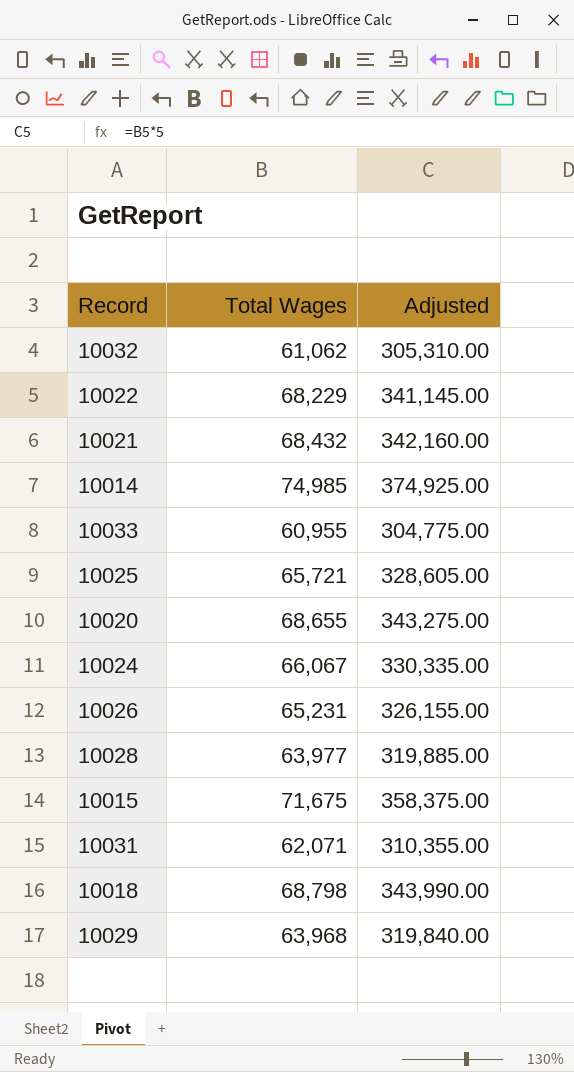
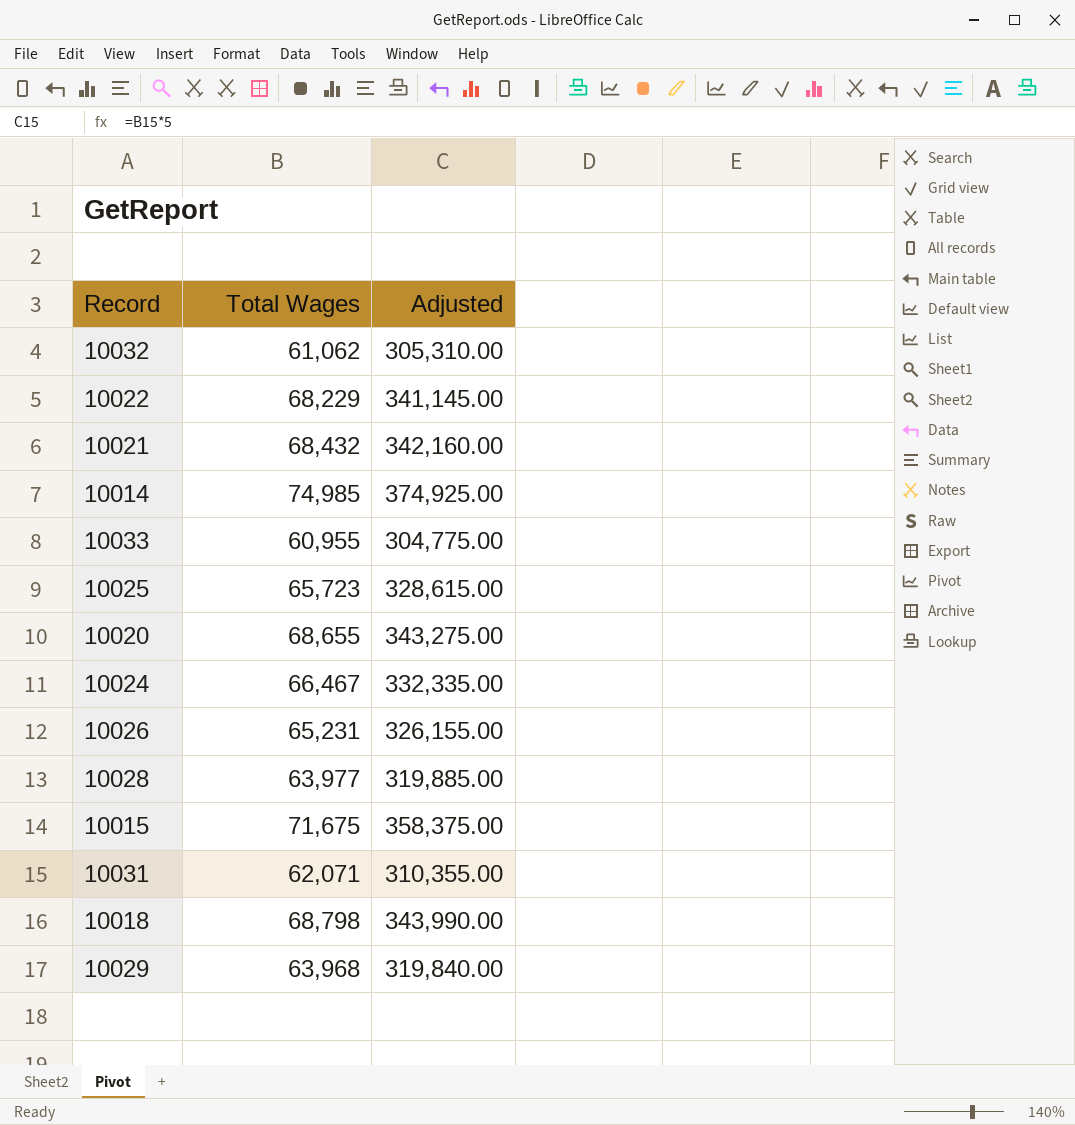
10025 | Total Wages: 65,721 -> 65,723
10025 | Adjusted: 328,605.00 -> 328,615.00
10024 | Total Wages: 66,067 -> 66,467
10024 | Adjusted: 330,335.00 -> 332,335.00

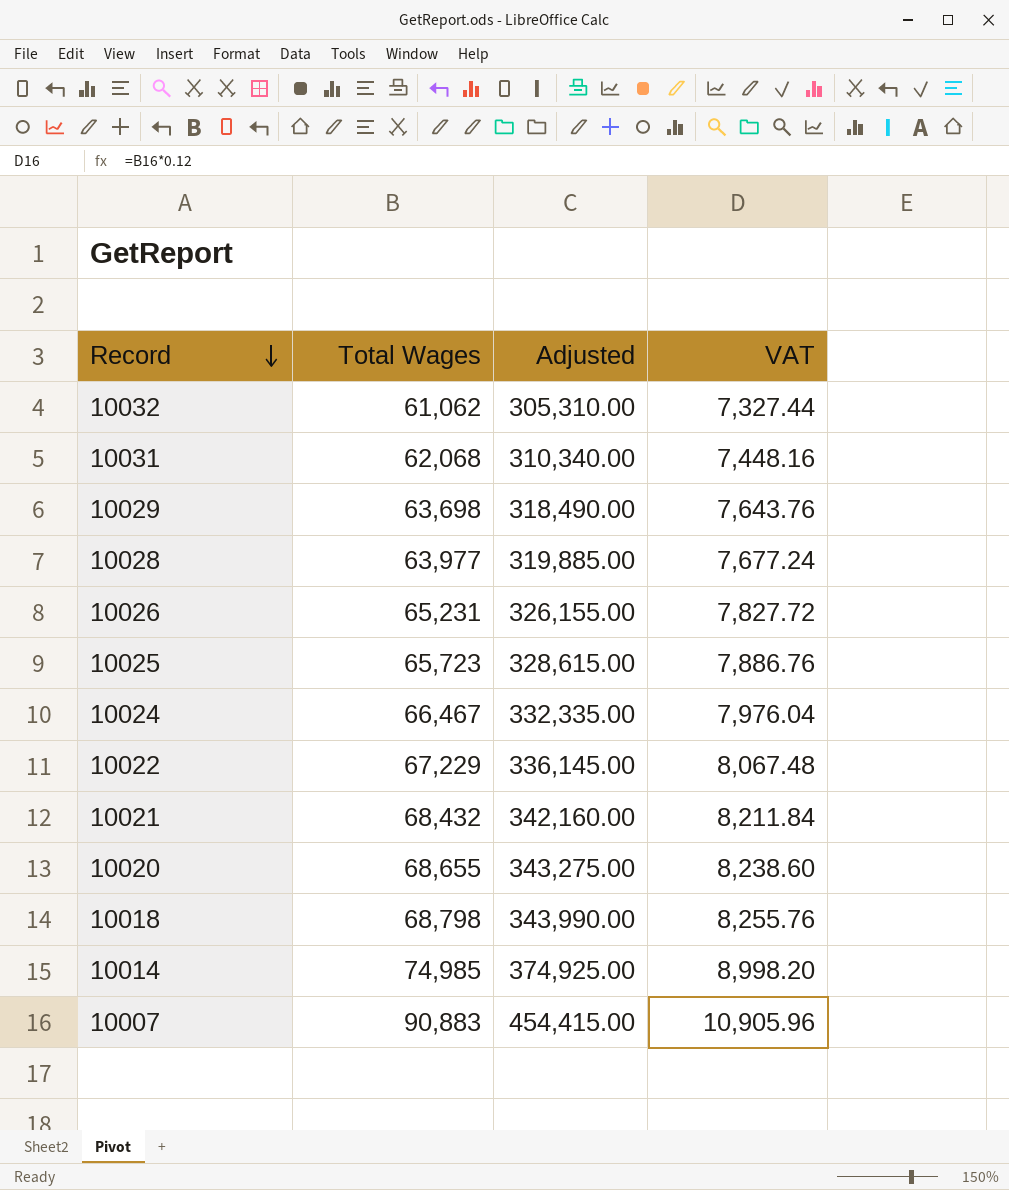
row order: none -> Record descending
column VAT | formula: none -> [Total Wages] * 0.12
row 10033: 60,955 | 304,775.00 -> none
row 10015: 71,675 | 358,375.00 -> none
10031 | Total Wages: 62,071 -> 62,068
10031 | Adjusted: 310,355.00 -> 310,340.00
10029 | Total Wages: 63,968 -> 63,698
10029 | Adjusted: 319,840.00 -> 318,490.00
10022 | Total Wages: 68,229 -> 67,229
10022 | Adjusted: 341,145.00 -> 336,145.00
row 10007: none -> 90,883 | 454,415.00 | 10,905.96

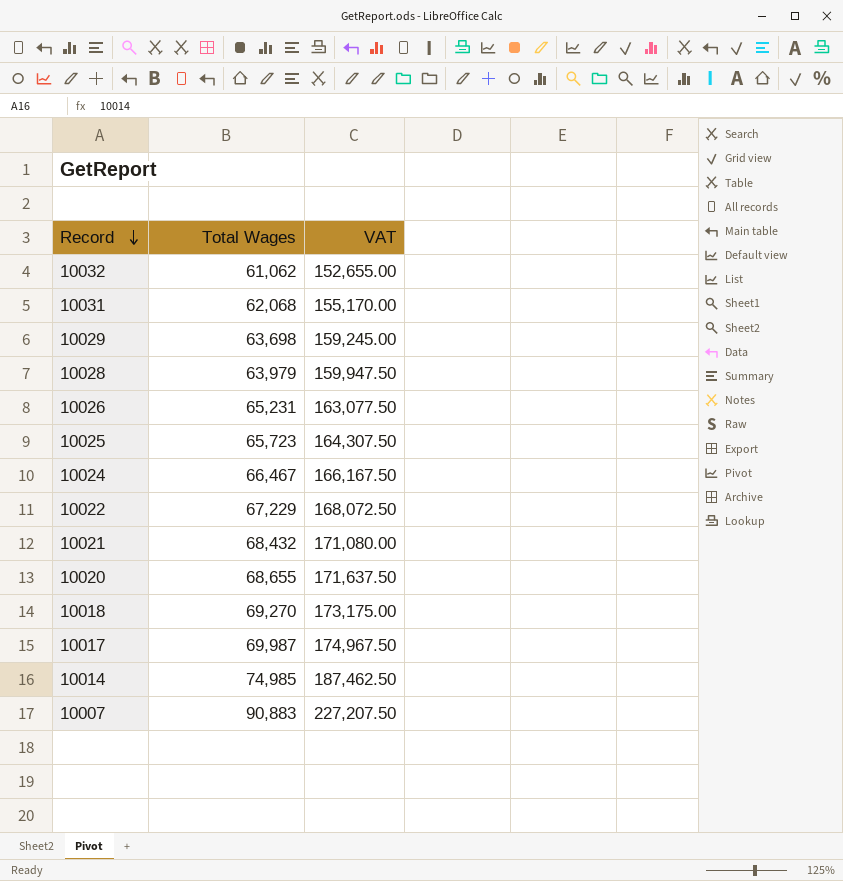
column Adjusted | formula: [Total Wages] * 5 -> none
column VAT | formula: [Total Wages] * 0.12 -> [Total Wages] * 2.5
10028 | Total Wages: 63,977 -> 63,979
10018 | Total Wages: 68,798 -> 69,270
row 10017: none -> 69,987 | 174,967.50

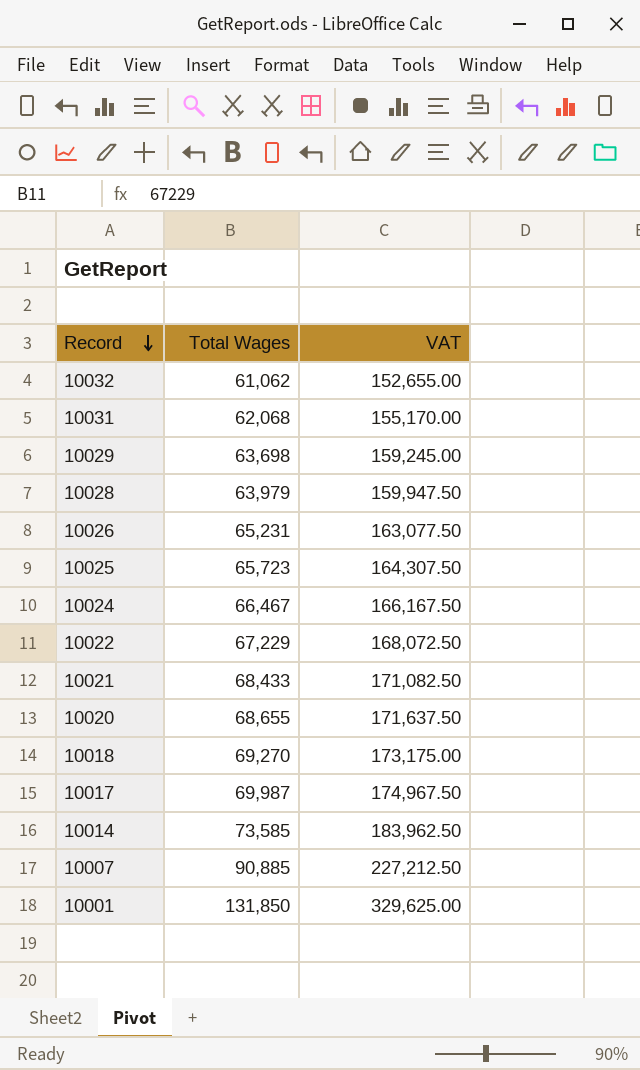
10021 | Total Wages: 68,432 -> 68,433
10021 | VAT: 171,080.00 -> 171,082.50
10014 | Total Wages: 74,985 -> 73,585
10014 | VAT: 187,462.50 -> 183,962.50
10007 | Total Wages: 90,883 -> 90,885
10007 | VAT: 227,207.50 -> 227,212.50
row 10001: none -> 131,850 | 329,625.00

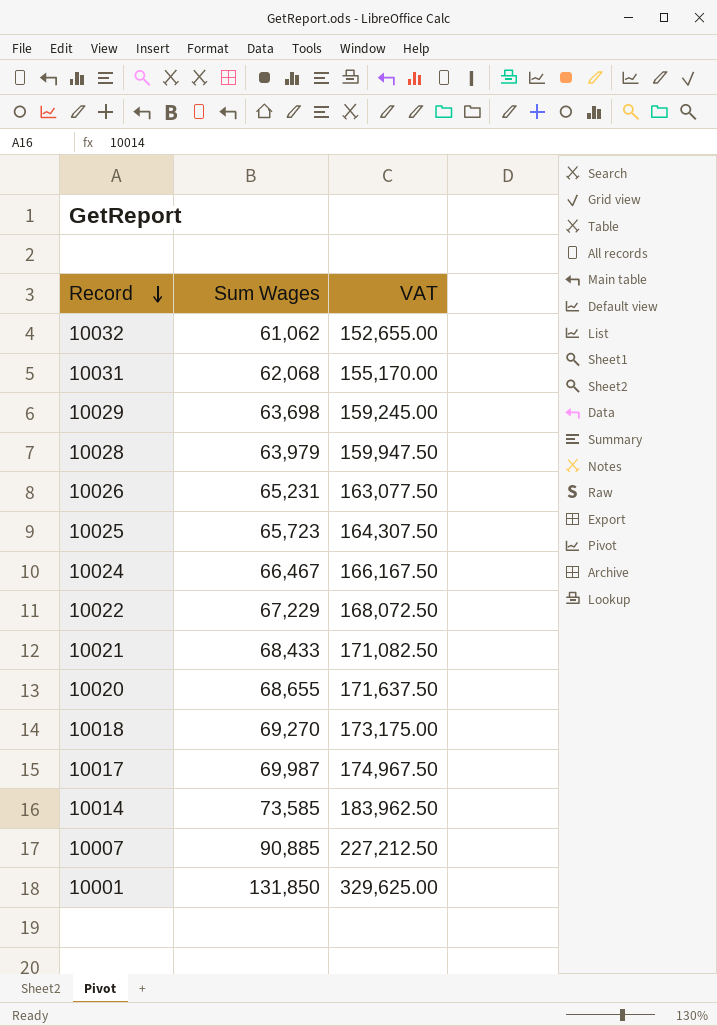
column name: Total Wages -> Sum Wages

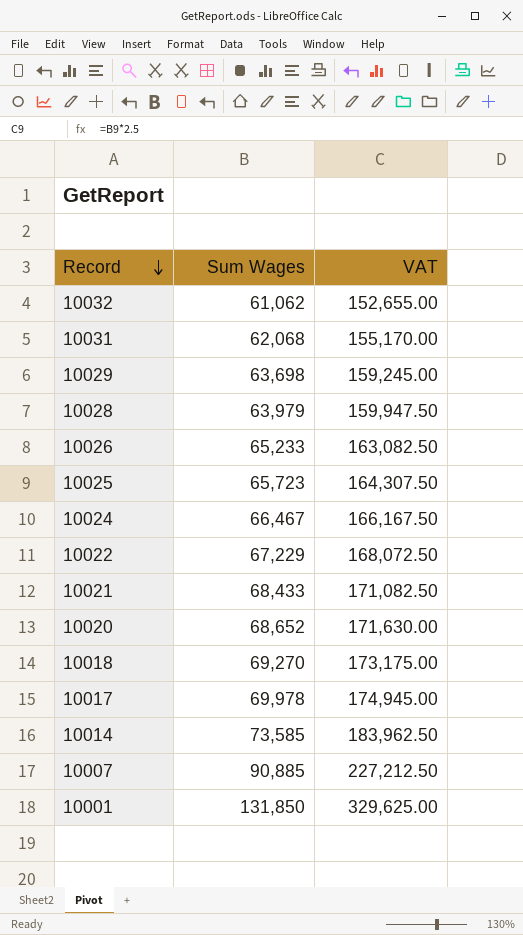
10026 | Sum Wages: 65,231 -> 65,233
10026 | VAT: 163,077.50 -> 163,082.50
10020 | Sum Wages: 68,655 -> 68,652
10020 | VAT: 171,637.50 -> 171,630.00
10017 | Sum Wages: 69,987 -> 69,978
10017 | VAT: 174,967.50 -> 174,945.00

